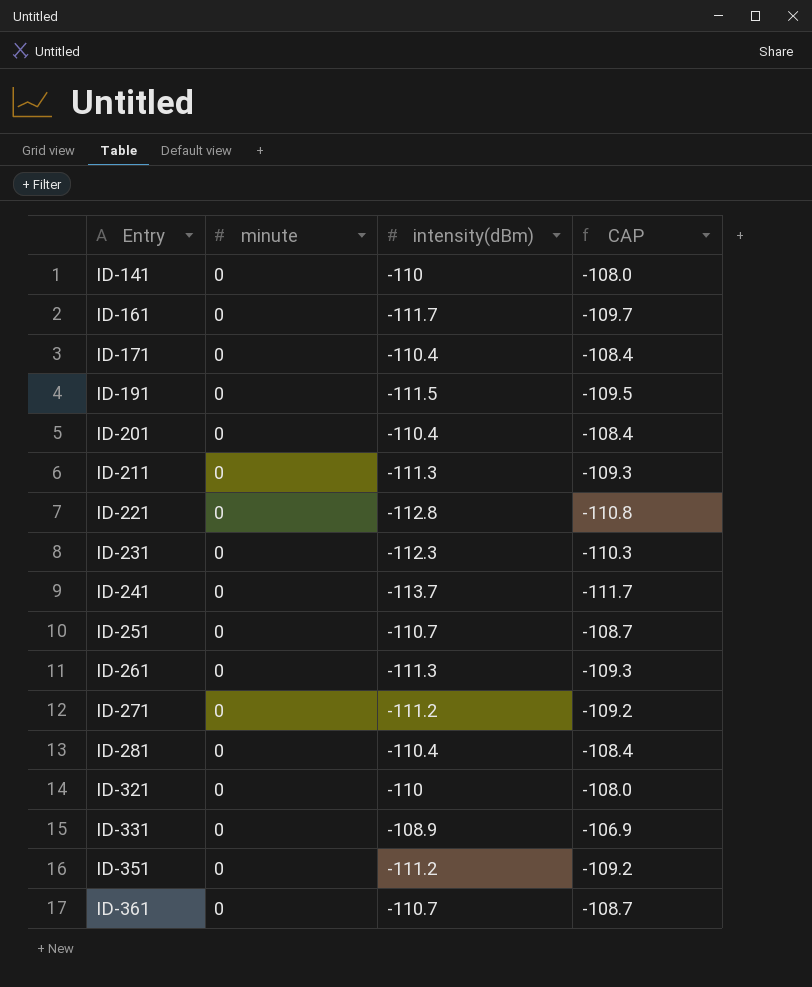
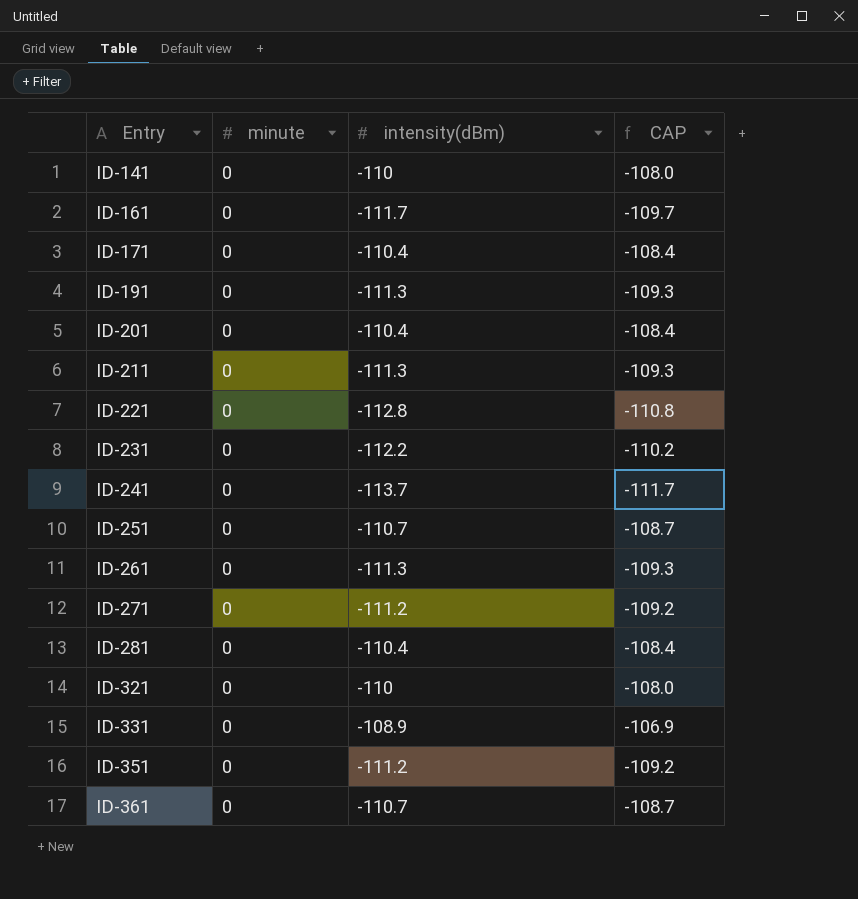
ID-191 | intensity(dBm): -111.5 -> -111.3
ID-191 | CAP: -109.5 -> -109.3
ID-231 | intensity(dBm): -112.3 -> -112.2
ID-231 | CAP: -110.3 -> -110.2

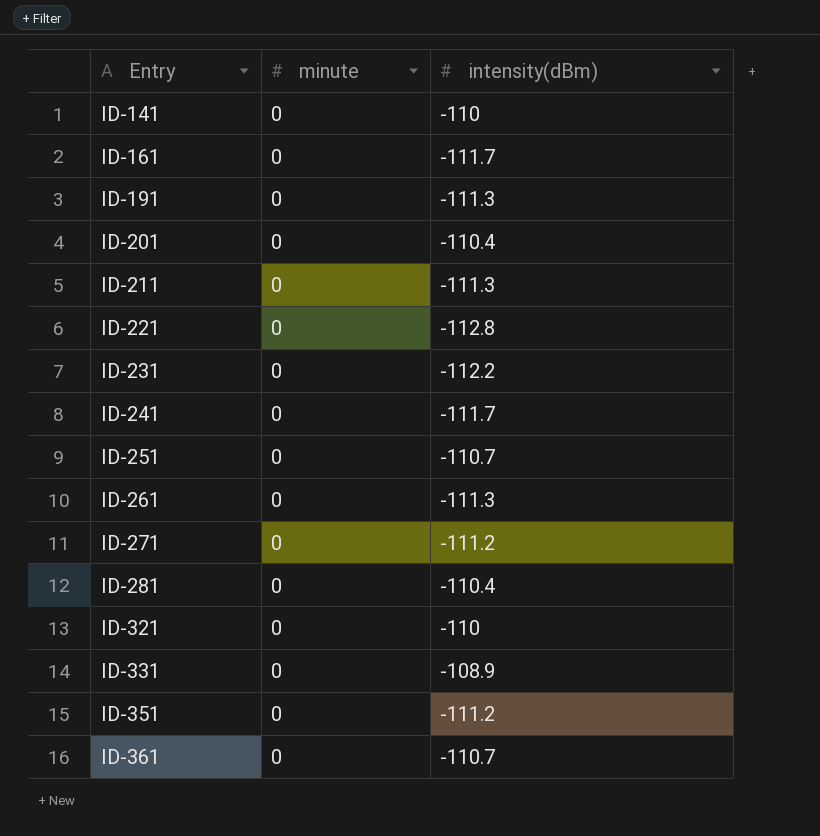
column CAP | formula: [intensity(dBm)] + 2 -> none
row ID-171: 0 | -110.4 | -108.4 -> none
ID-241 | intensity(dBm): -113.7 -> -111.7

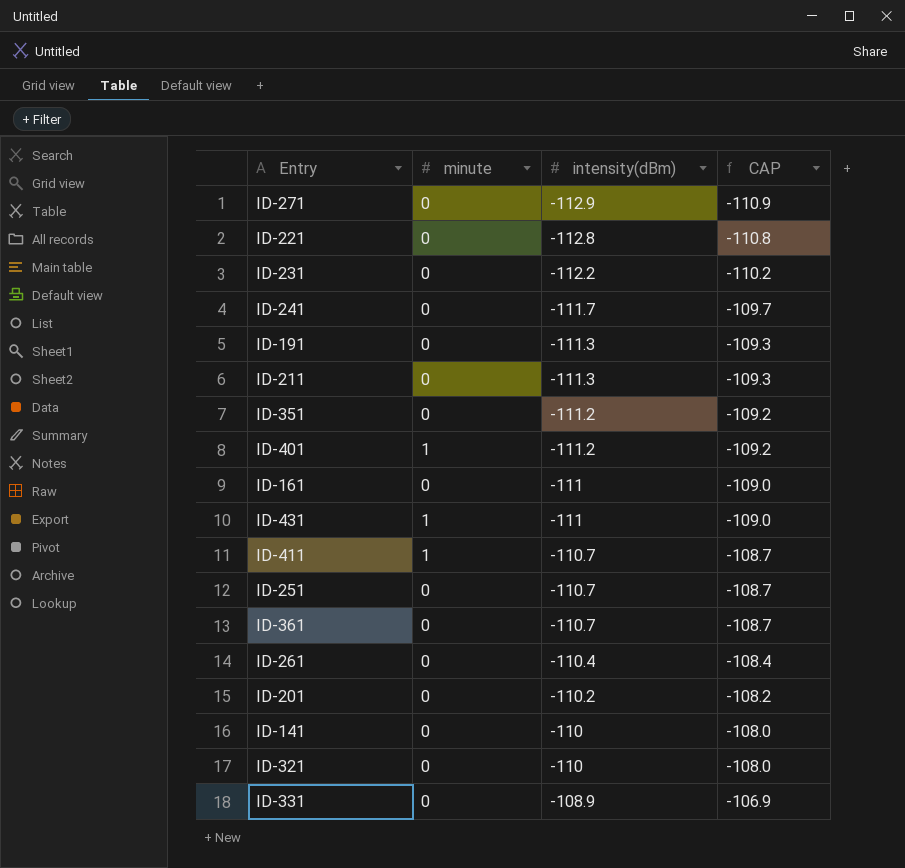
row order: Entry ascending -> intensity(dBm) ascending
column CAP | formula: none -> [intensity(dBm)] + 2
row ID-281: 0 | -110.4 -> none
ID-271 | intensity(dBm): -111.2 -> -112.9
row ID-401: none -> 1 | -111.2 | -109.2
ID-161 | intensity(dBm): -111.7 -> -111
row ID-431: none -> 1 | -111 | -109.0
row ID-411: none -> 1 | -110.7 | -108.7
ID-261 | intensity(dBm): -111.3 -> -110.4
ID-201 | intensity(dBm): -110.4 -> -110.2

